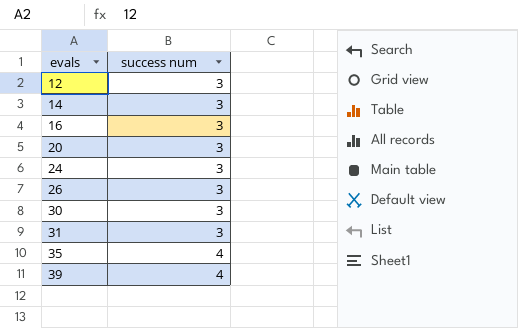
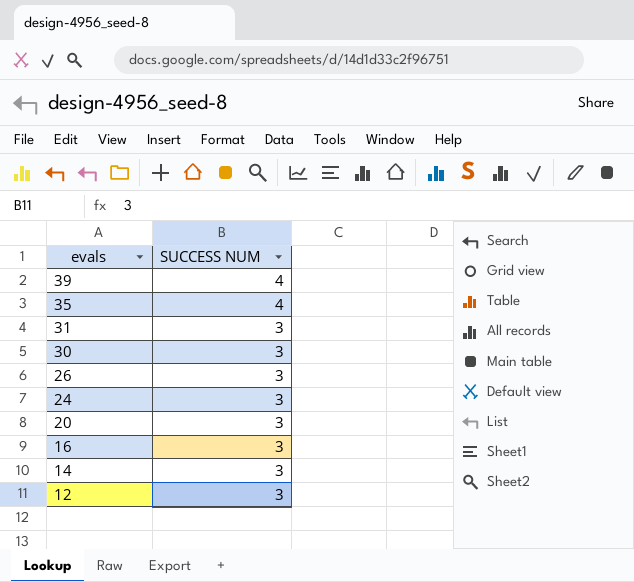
row order: evals ascending -> evals descending
column name: success num -> SUCCESS NUM

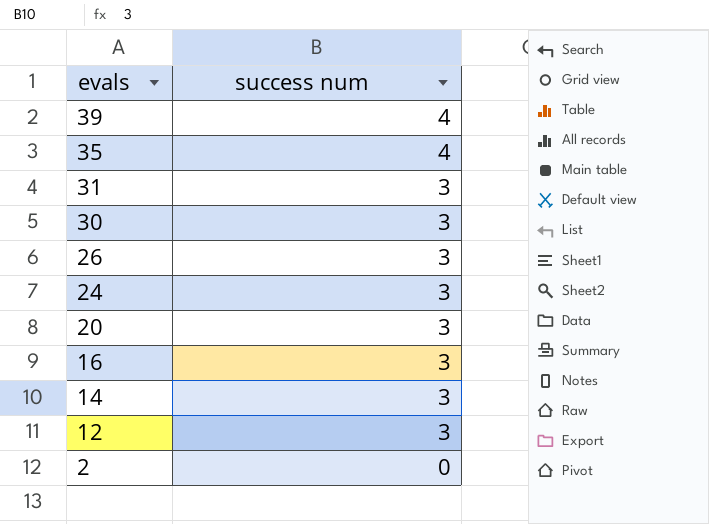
column name: SUCCESS NUM -> success num
row 2: none -> 0

